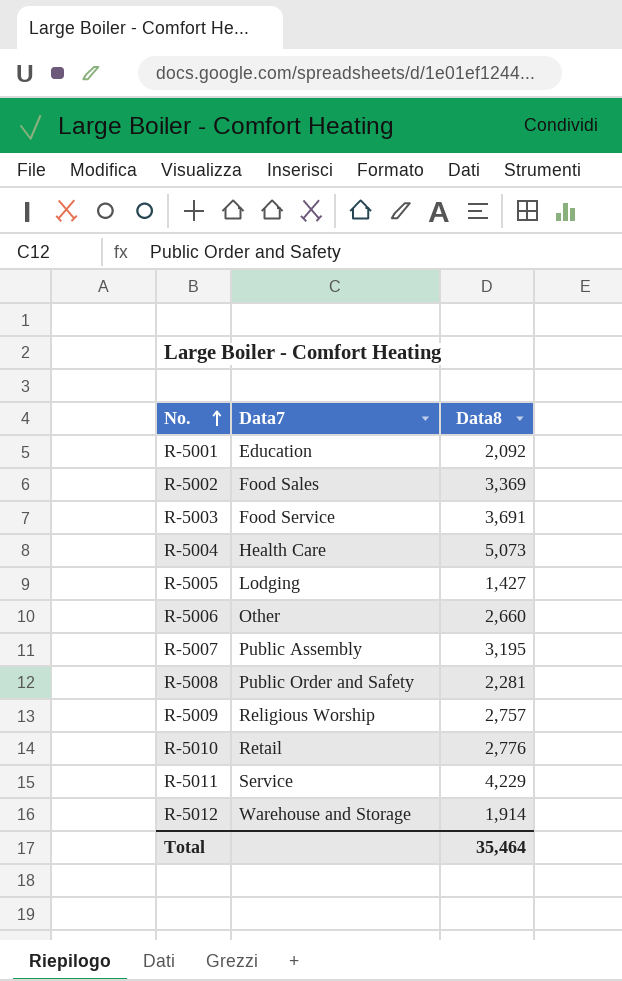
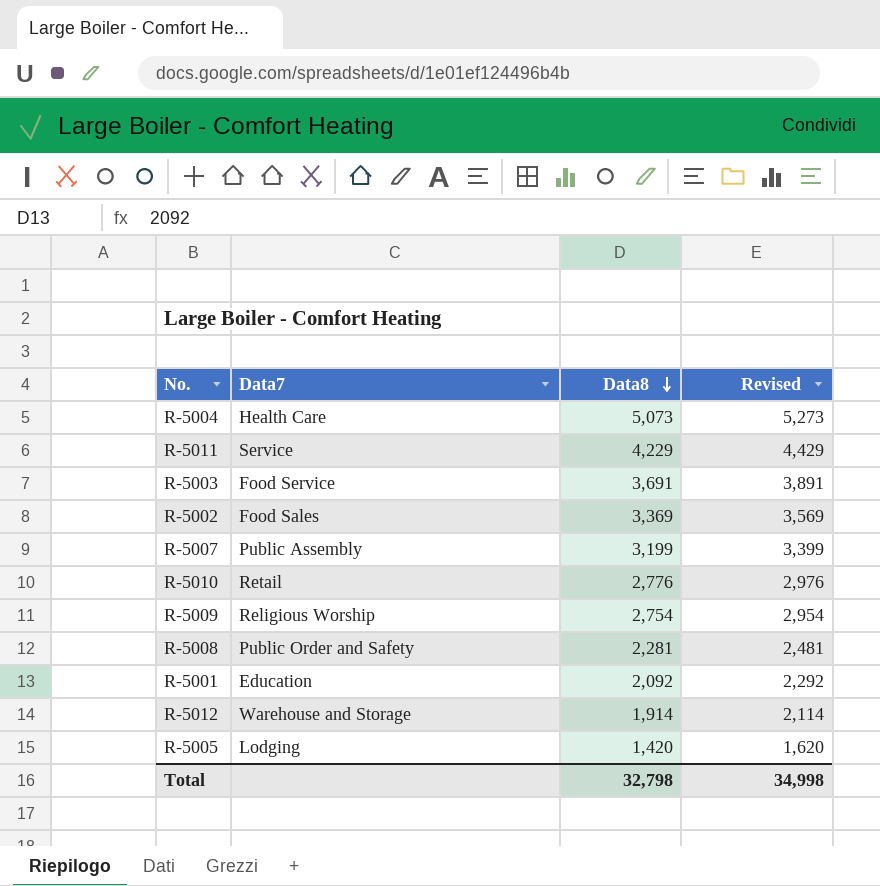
row order: No. ascending -> Data8 descending
column Revised | formula: none -> [Data8] + 200
row R-5006: Other | 2,660 -> none
R-5007 | Data8: 3,195 -> 3,199
R-5009 | Data8: 2,757 -> 2,754
R-5005 | Data8: 1,427 -> 1,420
Total | Data8: 35,464 -> 32,798

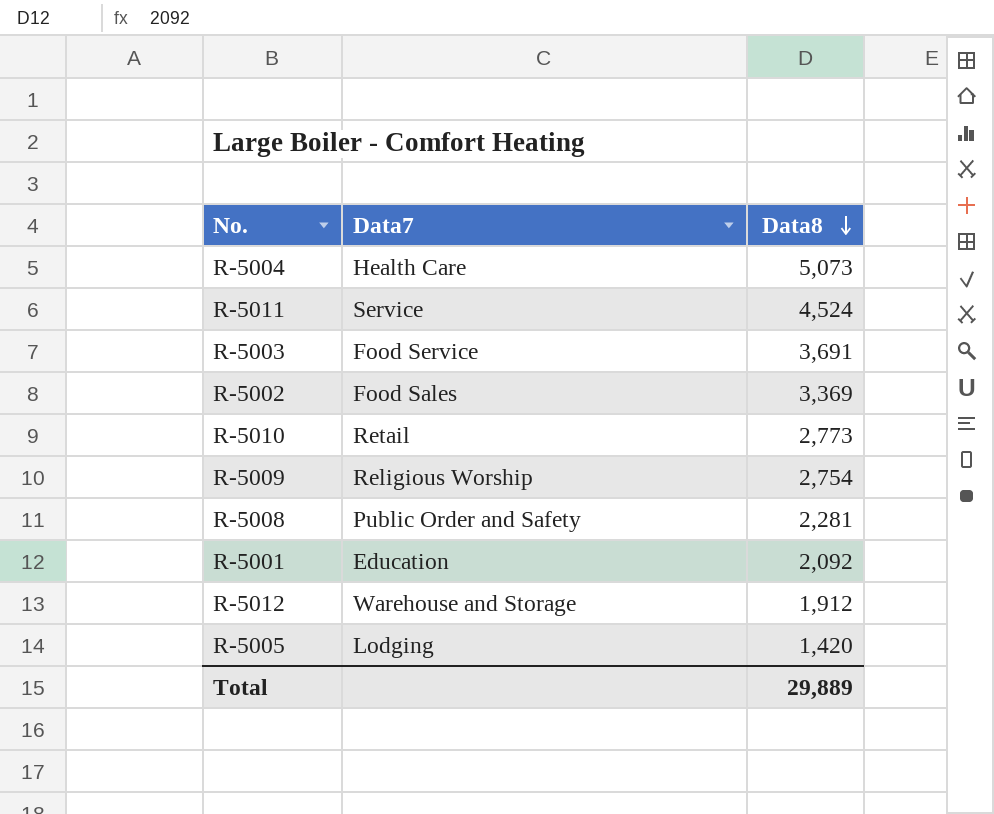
column Revised | formula: [Data8] + 200 -> none
row R-5007: Public Assembly | 3,199 | 3,399 -> none
R-5011 | Data8: 4,229 -> 4,524
R-5010 | Data8: 2,776 -> 2,773
R-5012 | Data8: 1,914 -> 1,912
Total | Data8: 32,798 -> 29,889

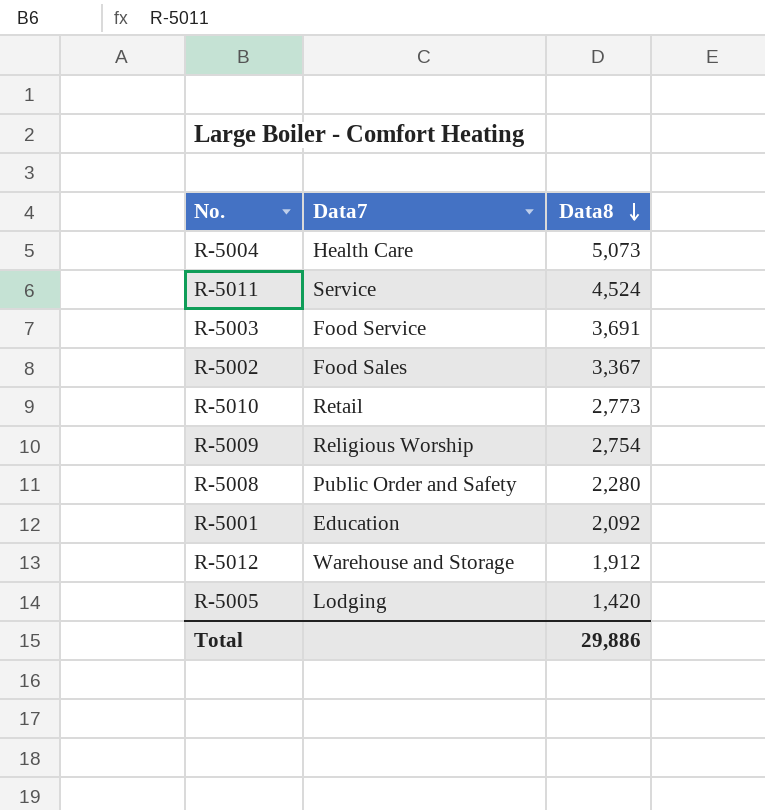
R-5002 | Data8: 3,369 -> 3,367
R-5008 | Data8: 2,281 -> 2,280
Total | Data8: 29,889 -> 29,886

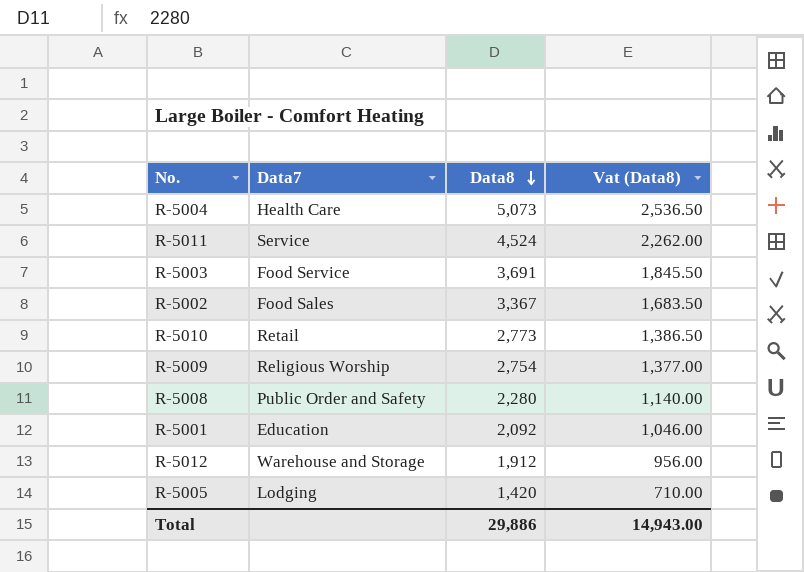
column Vat (Data8) | formula: none -> [Data8] * 0.5

